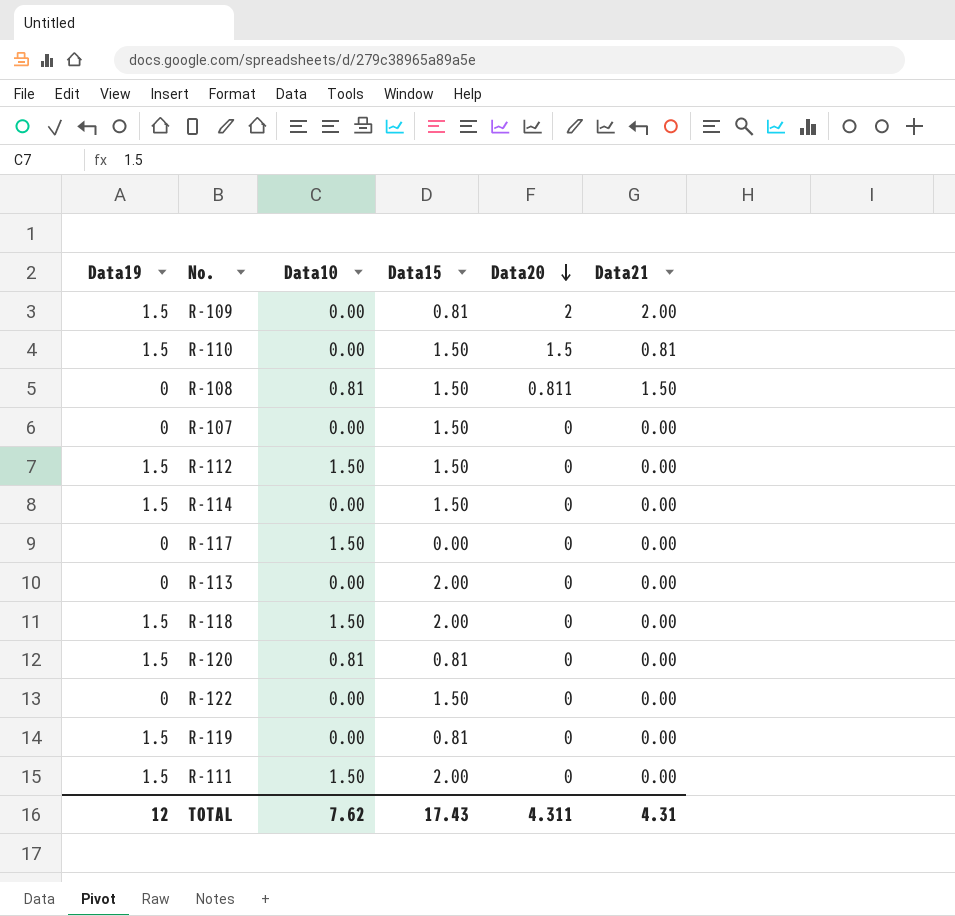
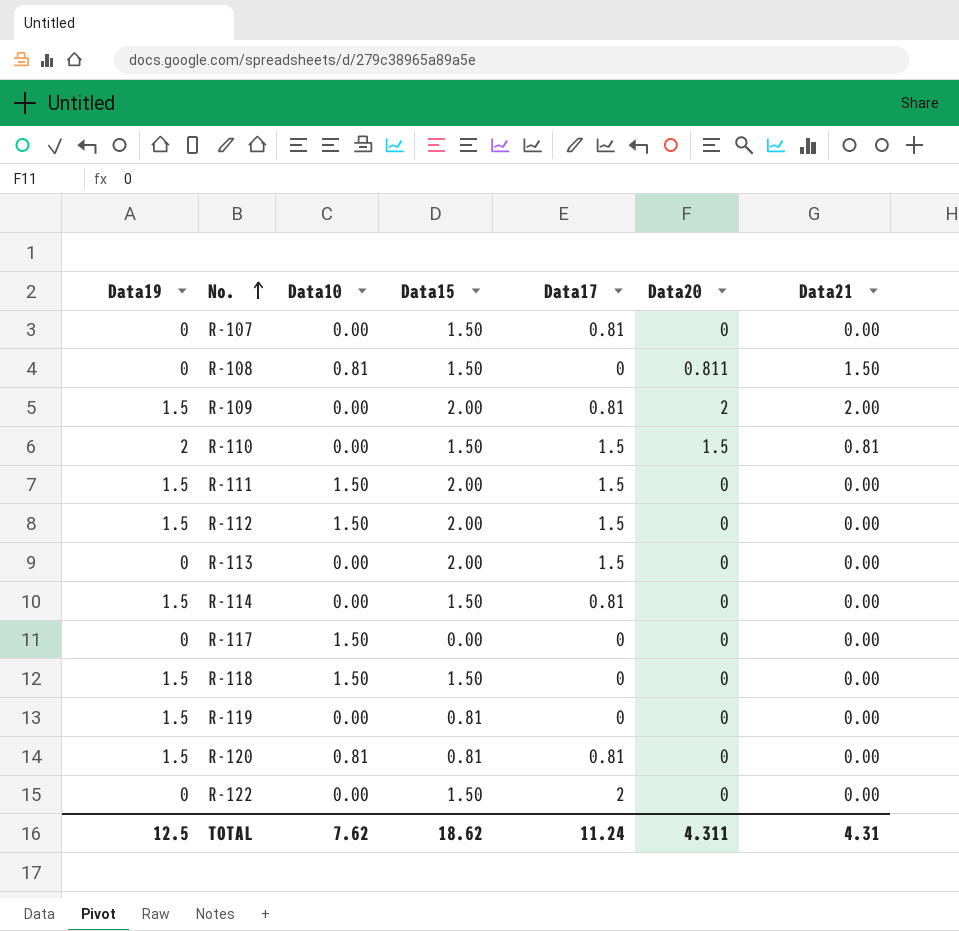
row order: Data20 descending -> No. ascending
column Data17 | position: none -> 5
R-109 | Data15: 0.81 -> 2.00
R-110 | Data19: 1.5 -> 2
R-112 | Data15: 1.50 -> 2.00
R-118 | Data15: 2.00 -> 1.50
TOTAL | Data19: 12 -> 12.5
TOTAL | Data15: 17.43 -> 18.62

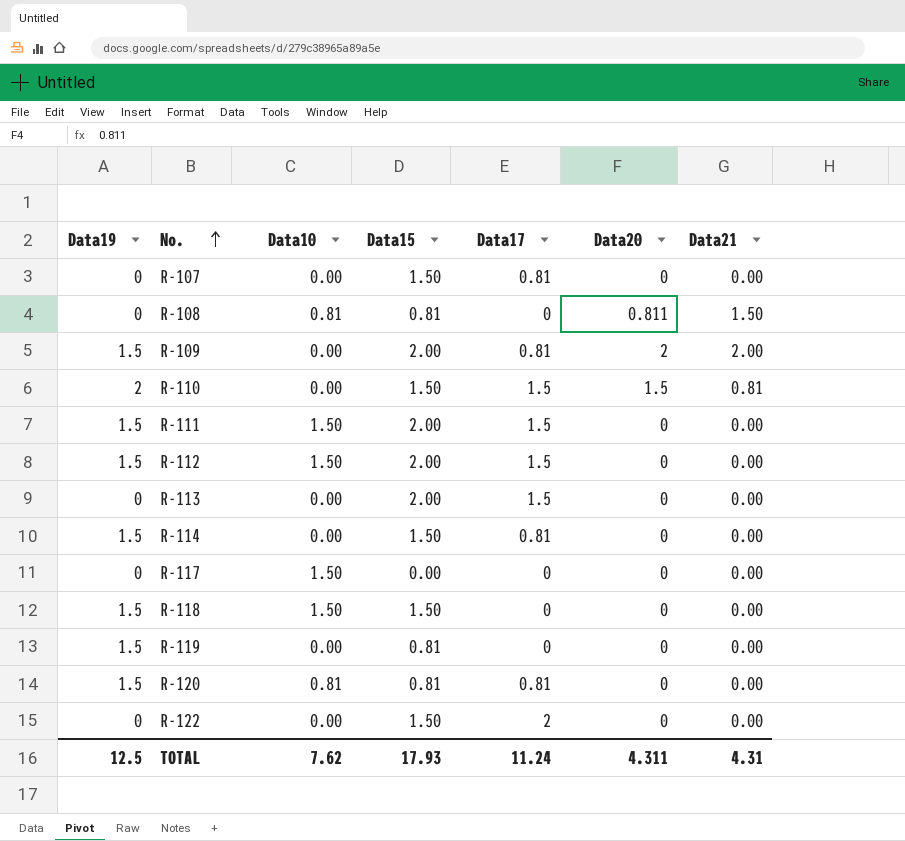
R-108 | Data15: 1.50 -> 0.81
TOTAL | Data15: 18.62 -> 17.93

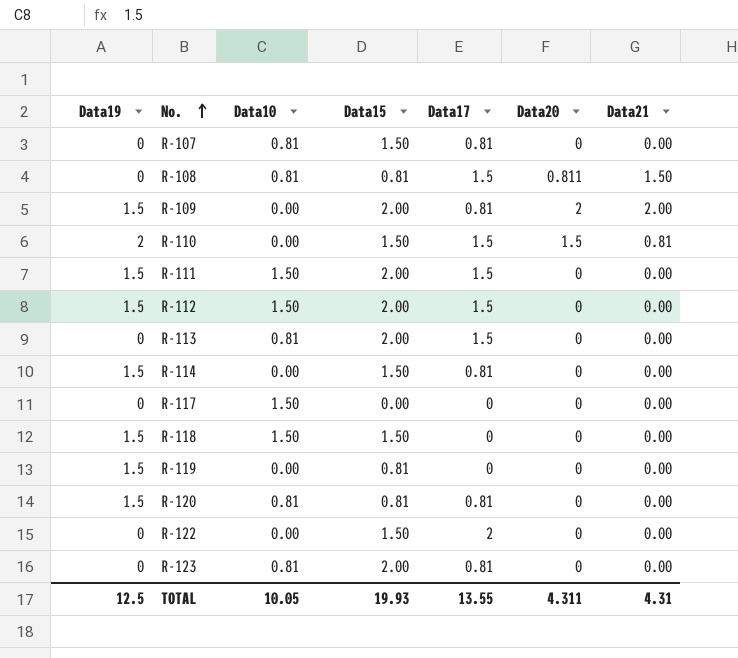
R-107 | Data10: 0.00 -> 0.81
R-108 | Data17: 0 -> 1.5
R-113 | Data10: 0.00 -> 0.81
row R-123: none -> 0 | 0.81 | 2.00 | 0.81 | 0 | 0.00
TOTAL | Data10: 7.62 -> 10.05
TOTAL | Data15: 17.93 -> 19.93
TOTAL | Data17: 11.24 -> 13.55

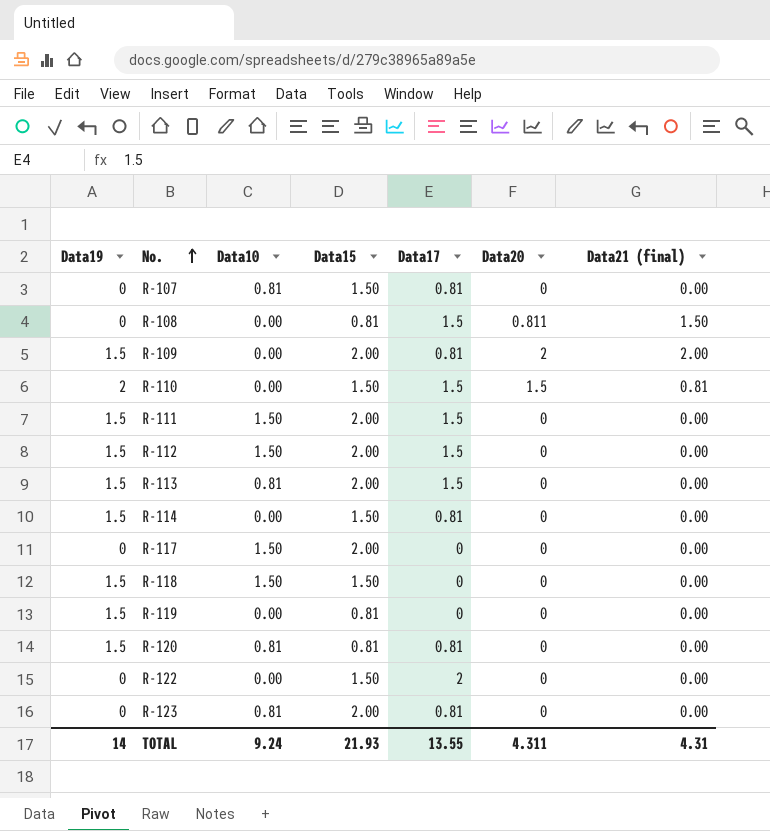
column name: Data21 -> Data21 (final)
R-108 | Data10: 0.81 -> 0.00
R-113 | Data19: 0 -> 1.5
R-117 | Data15: 0.00 -> 2.00
TOTAL | Data19: 12.5 -> 14
TOTAL | Data10: 10.05 -> 9.24
TOTAL | Data15: 19.93 -> 21.93

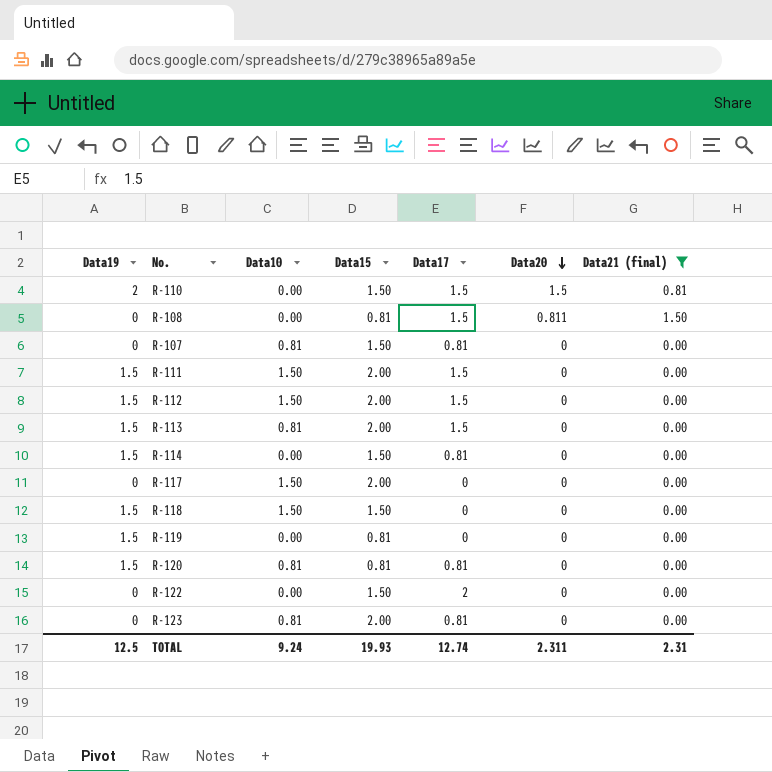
filter: none -> Data21 (final) != 2.00
row order: No. ascending -> Data20 descending
TOTAL | Data19: 14 -> 12.5
TOTAL | Data15: 21.93 -> 19.93
TOTAL | Data17: 13.55 -> 12.74
TOTAL | Data20: 4.311 -> 2.311
TOTAL | Data21 (final): 4.31 -> 2.31

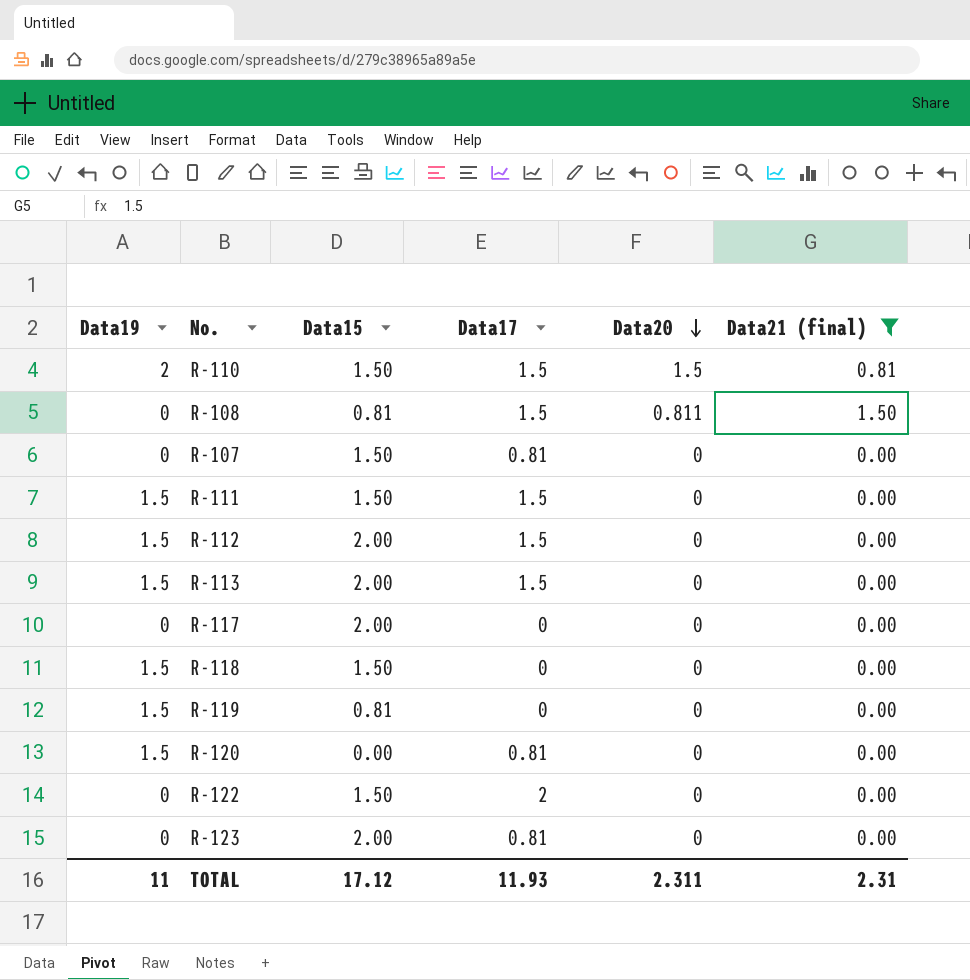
column Data10 | position: 3 -> none
row R-114: 1.5 | 0.00 | 1.50 | 0.81 | 0 | 0.00 -> none
R-111 | Data15: 2.00 -> 1.50
R-120 | Data15: 0.81 -> 0.00
TOTAL | Data19: 12.5 -> 11
TOTAL | Data15: 19.93 -> 17.12
TOTAL | Data17: 12.74 -> 11.93

